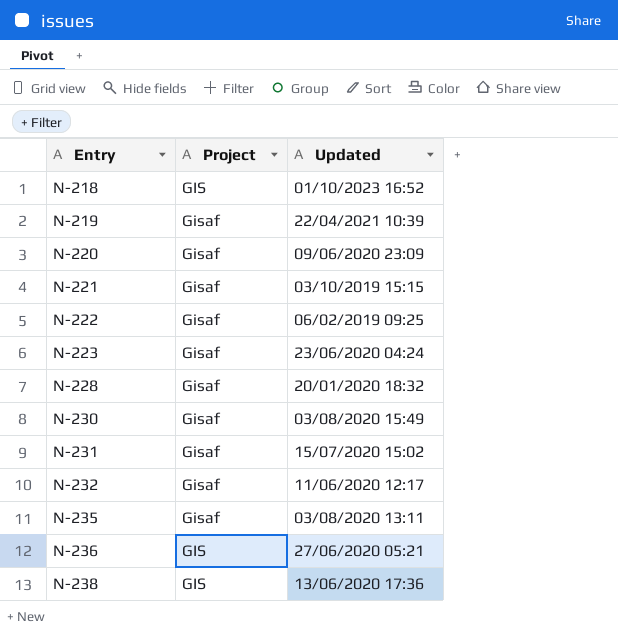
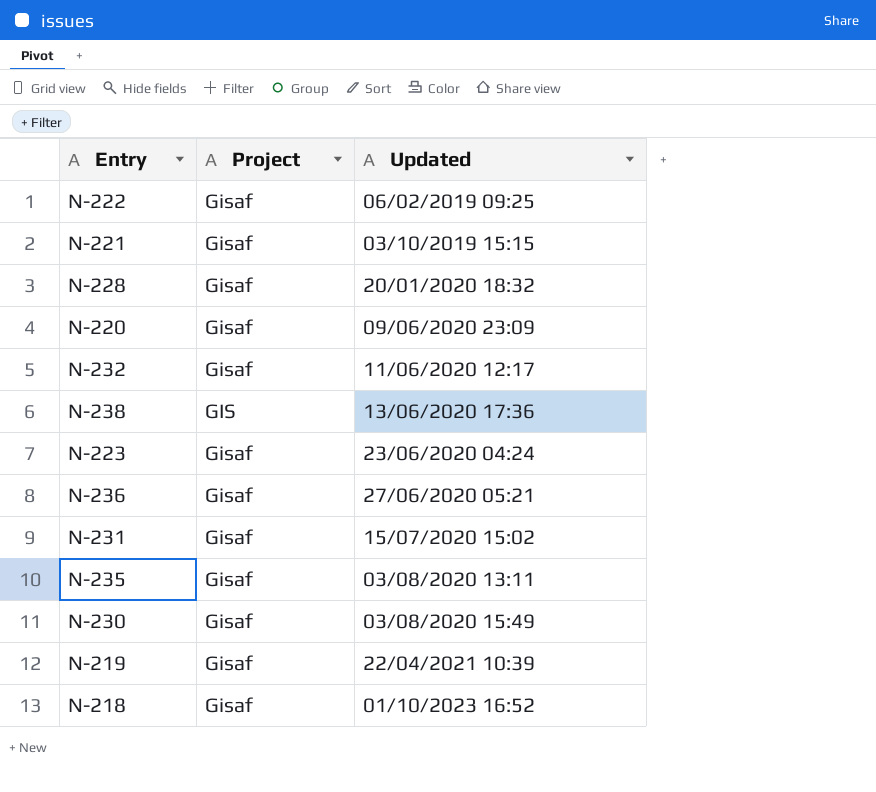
row order: Entry ascending -> Updated ascending
N-236 | Project: GIS -> Gisaf
N-218 | Project: GIS -> Gisaf

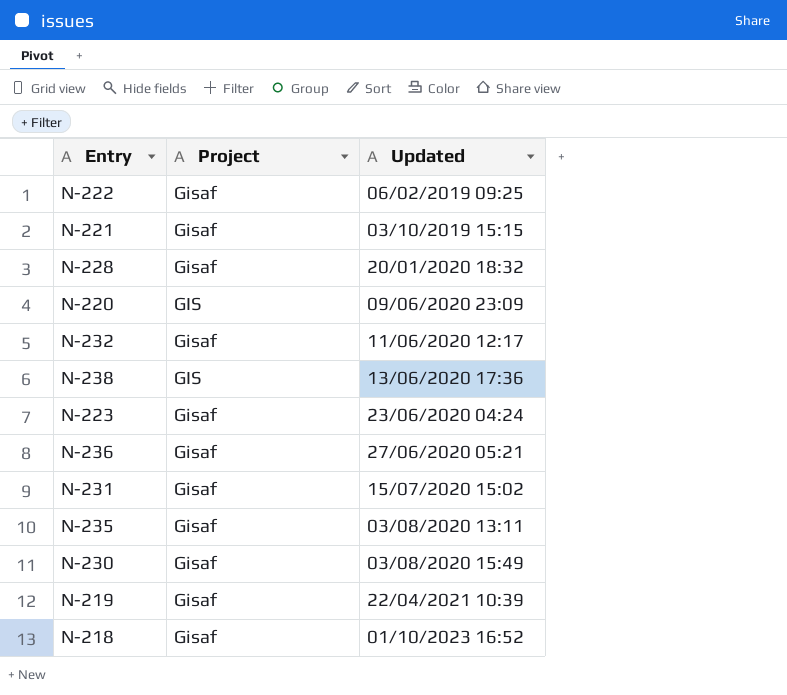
N-220 | Project: Gisaf -> GIS

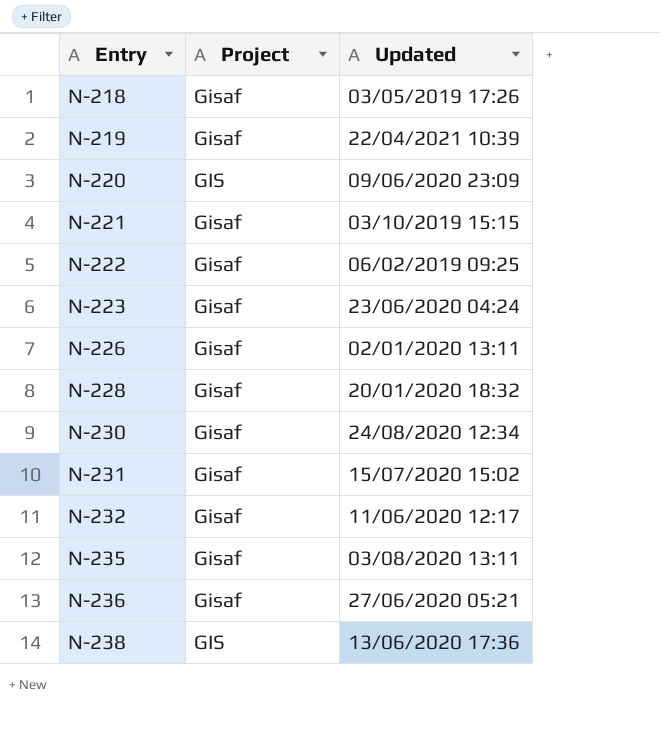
row order: Updated ascending -> Entry ascending
N-218 | Updated: 01/10/2023 16:52 -> 03/05/2019 17:26
row N-226: none -> Gisaf | 02/01/2020 13:11
N-230 | Updated: 03/08/2020 15:49 -> 24/08/2020 12:34

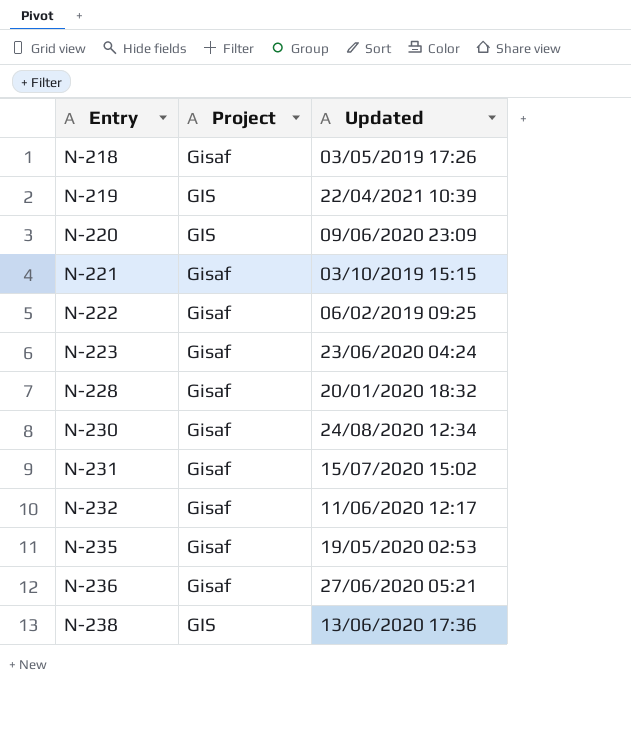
row N-226: Gisaf | 02/01/2020 13:11 -> none
N-219 | Project: Gisaf -> GIS
N-235 | Updated: 03/08/2020 13:11 -> 19/05/2020 02:53

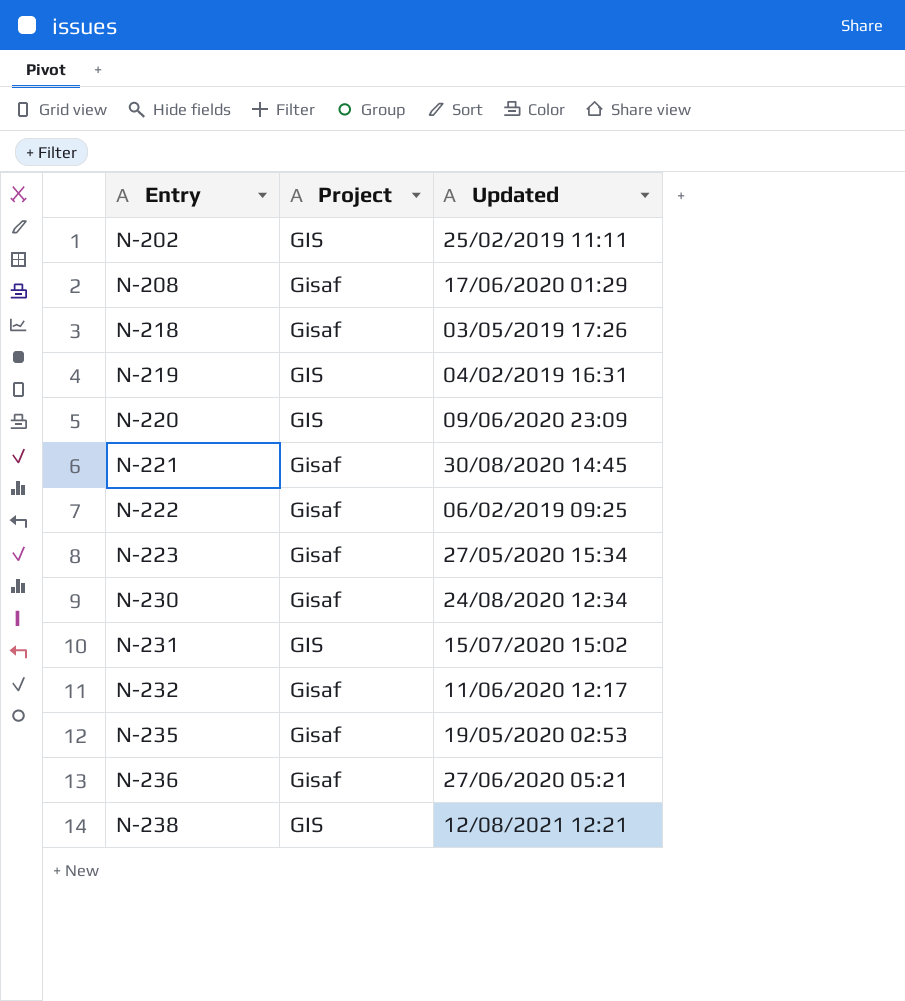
row N-228: Gisaf | 20/01/2020 18:32 -> none
row N-202: none -> GIS | 25/02/2019 11:11
row N-208: none -> Gisaf | 17/06/2020 01:29
N-219 | Updated: 22/04/2021 10:39 -> 04/02/2019 16:31
N-221 | Updated: 03/10/2019 15:15 -> 30/08/2020 14:45
N-223 | Updated: 23/06/2020 04:24 -> 27/05/2020 15:34
N-231 | Project: Gisaf -> GIS
N-238 | Updated: 13/06/2020 17:36 -> 12/08/2021 12:21

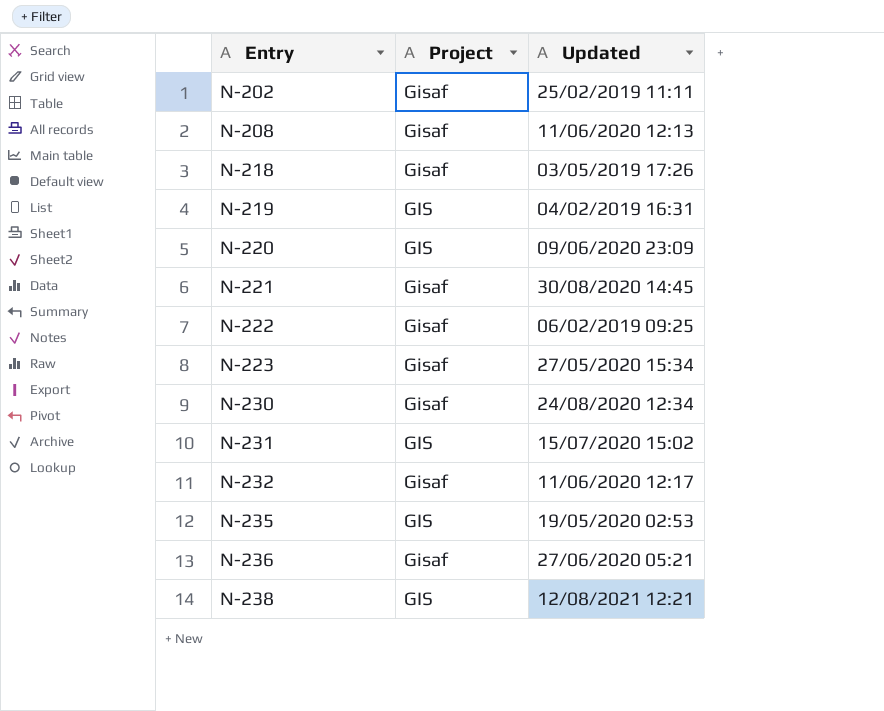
N-202 | Project: GIS -> Gisaf
N-208 | Updated: 17/06/2020 01:29 -> 11/06/2020 12:13
N-235 | Project: Gisaf -> GIS

